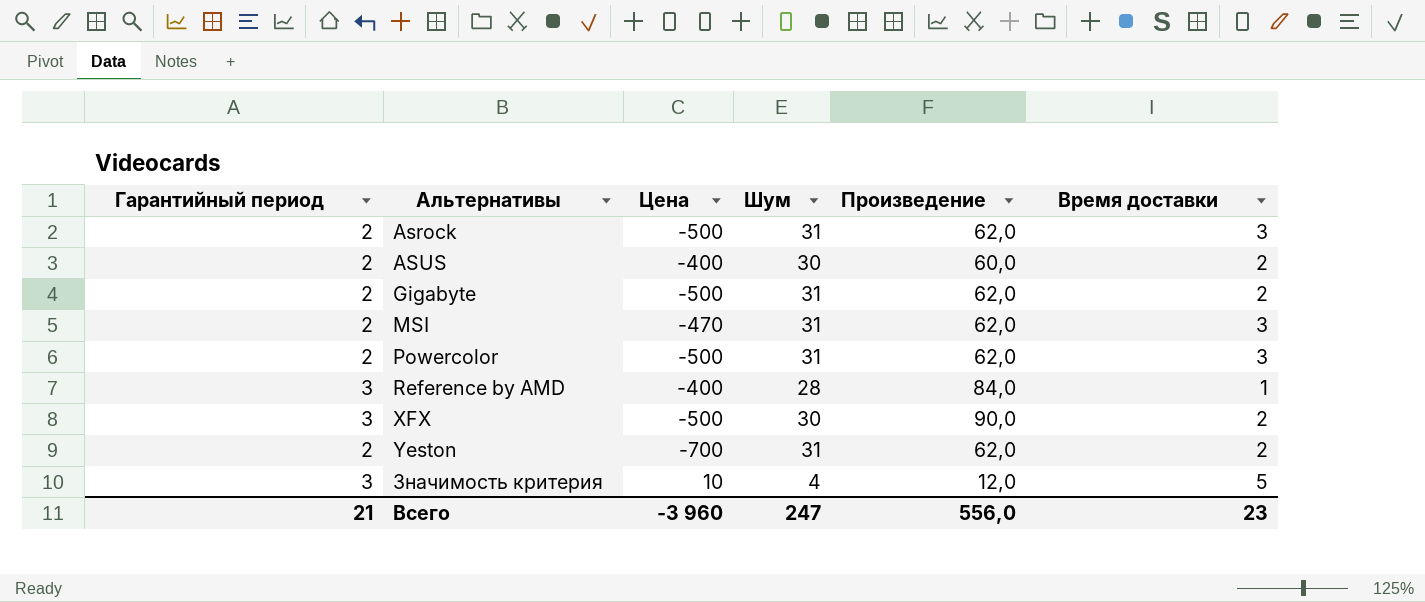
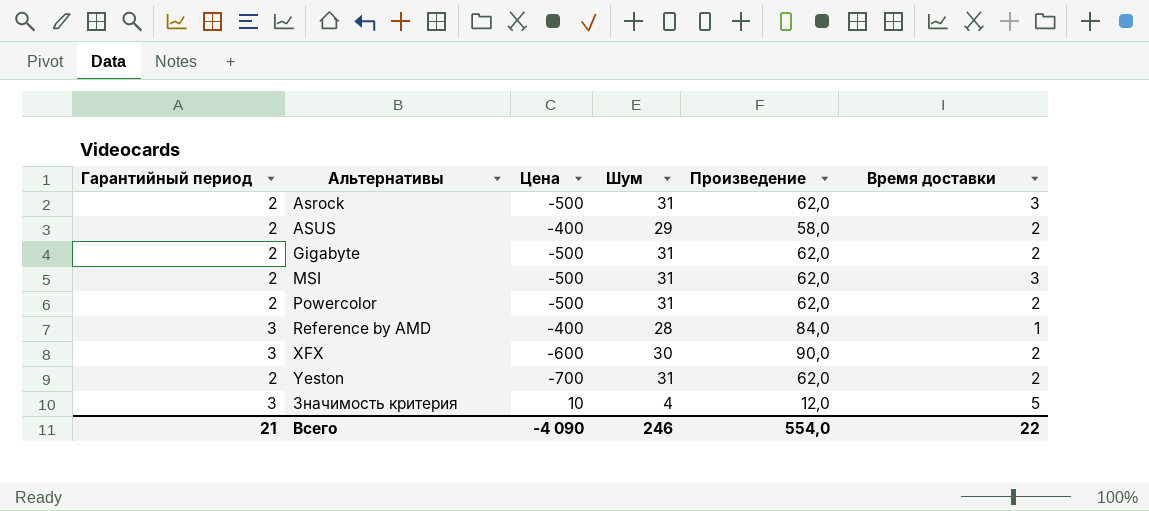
ASUS | Шум: 30 -> 29
ASUS | Произведение: 60,0 -> 58,0
MSI | Цена: -470 -> -500
Powercolor | Время доставки: 3 -> 2
XFX | Цена: -500 -> -600
Всего | Цена: -3 960 -> -4 090
Всего | Шум: 247 -> 246
Всего | Произведение: 556,0 -> 554,0
Всего | Время доставки: 23 -> 22

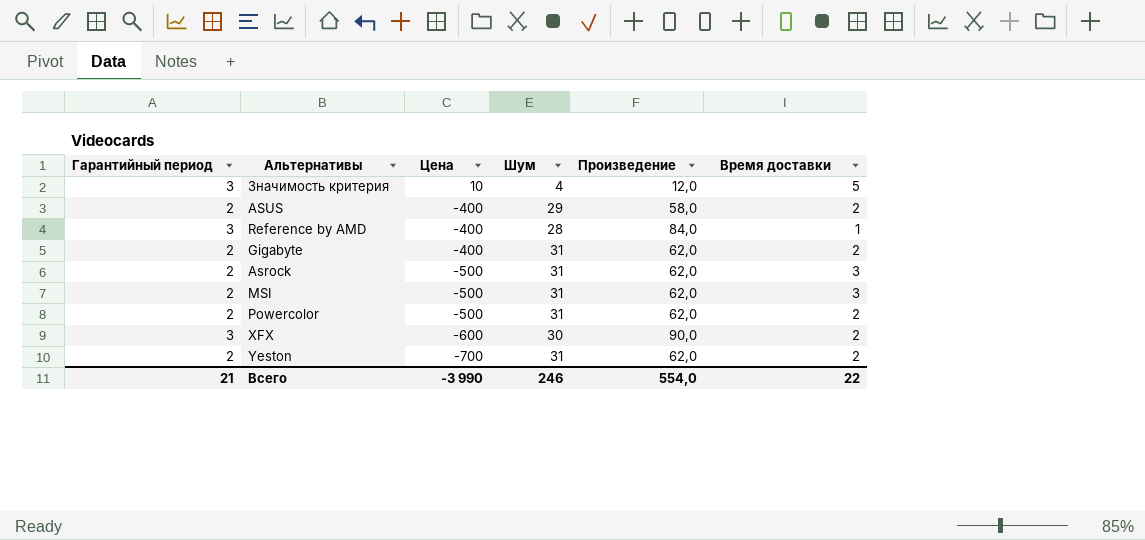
row order: Альтернативы ascending -> Цена descending
Gigabyte | Цена: -500 -> -400
Всего | Цена: -4 090 -> -3 990

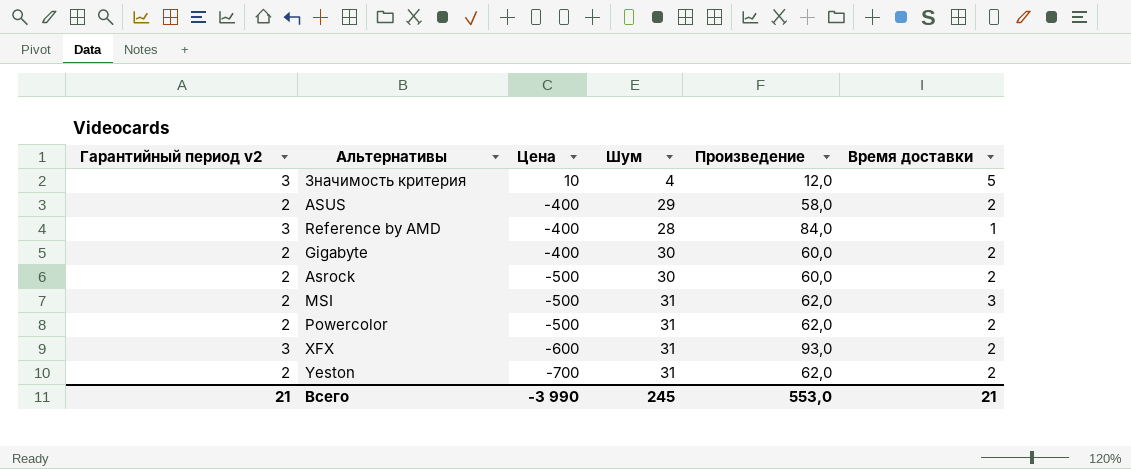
column name: Гарантийный период -> Гарантийный период v2
Gigabyte | Шум: 31 -> 30
Gigabyte | Произведение: 62,0 -> 60,0
Asrock | Шум: 31 -> 30
Asrock | Произведение: 62,0 -> 60,0
Asrock | Время доставки: 3 -> 2
XFX | Шум: 30 -> 31
XFX | Произведение: 90,0 -> 93,0
Всего | Шум: 246 -> 245
Всего | Произведение: 554,0 -> 553,0
Всего | Время доставки: 22 -> 21

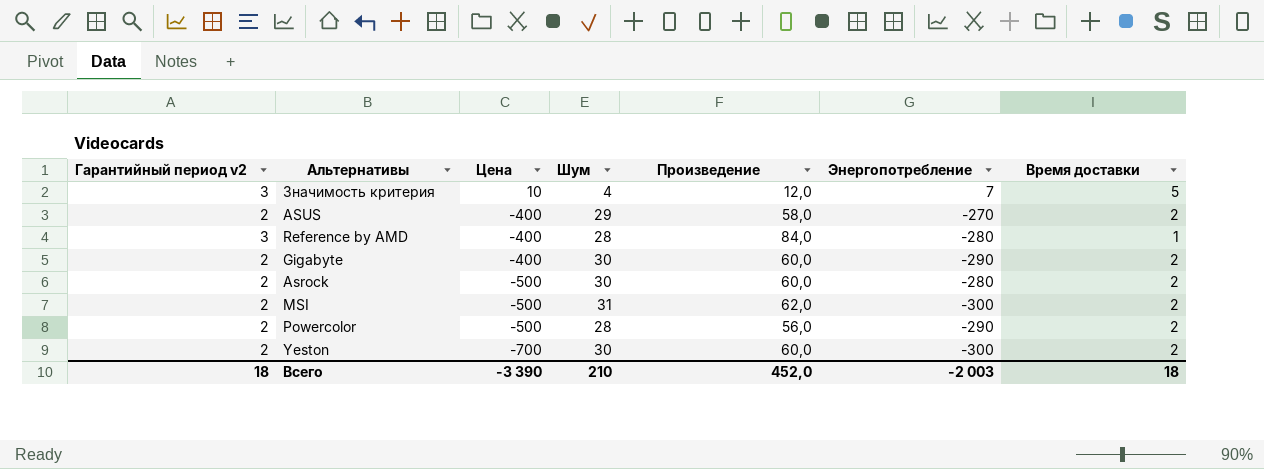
column Энергопотребление | position: none -> 6
row XFX: 3 | -600 | 31 | 93,0 | 2 -> none
MSI | Время доставки: 3 -> 2
Powercolor | Шум: 31 -> 28
Powercolor | Произведение: 62,0 -> 56,0
Yeston | Шум: 31 -> 30
Yeston | Произведение: 62,0 -> 60,0
Всего | Гарантийный период v2: 21 -> 18
Всего | Цена: -3 990 -> -3 390
Всего | Шум: 245 -> 210
Всего | Произведение: 553,0 -> 452,0
Всего | Время доставки: 21 -> 18

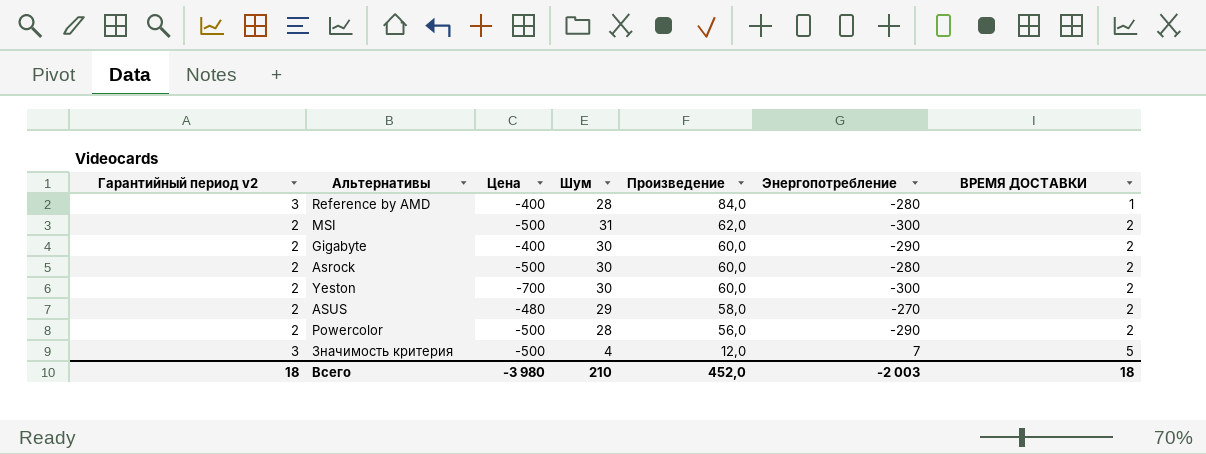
row order: Цена descending -> Произведение descending
column name: Время доставки -> ВРЕМЯ ДОСТАВКИ
ASUS | Цена: -400 -> -480
Значимость критерия | Цена: 10 -> -500
Всего | Цена: -3 390 -> -3 980

